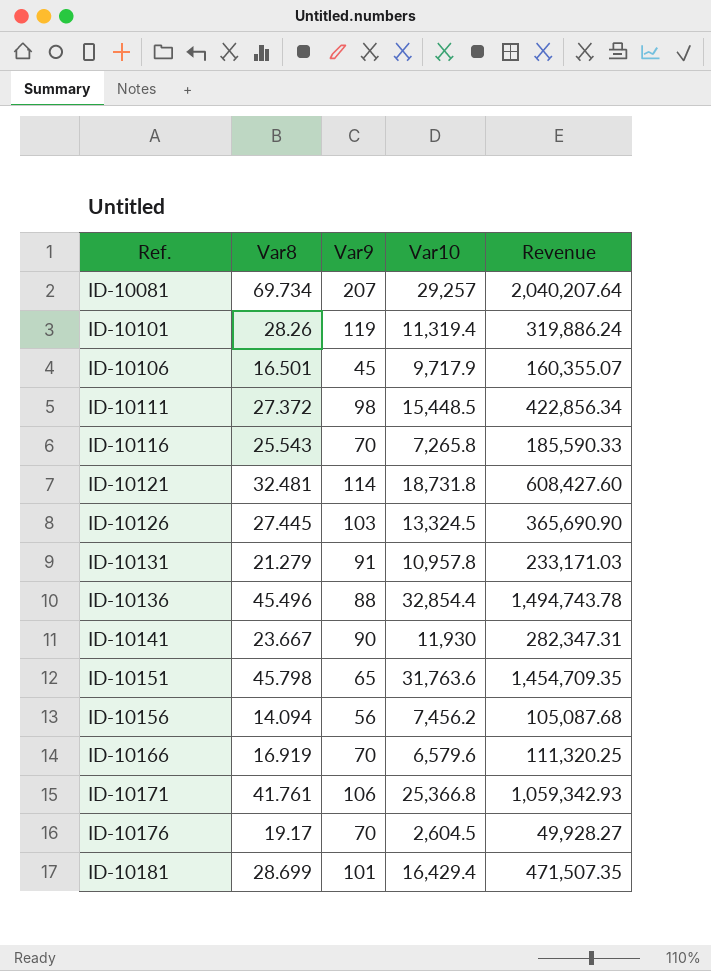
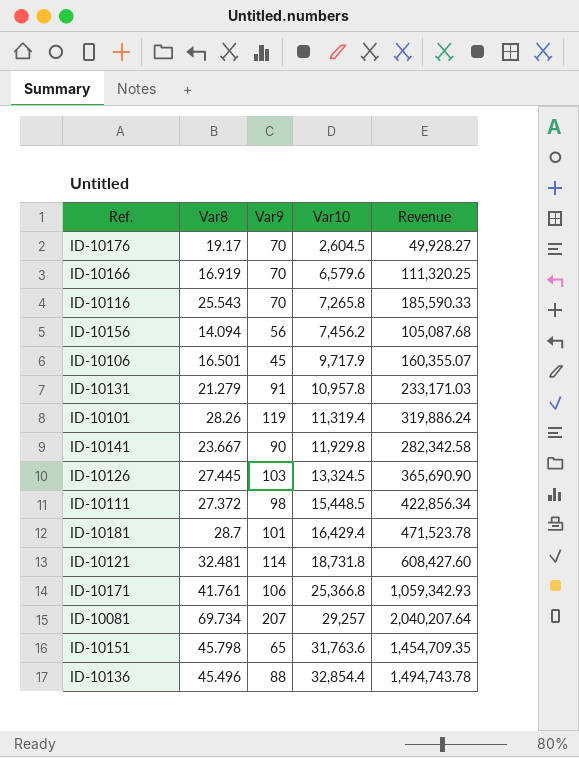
row order: Ref. ascending -> Var10 ascending
ID-10141 | Var10: 11,930 -> 11,929.8
ID-10141 | Revenue: 282,347.31 -> 282,342.58
ID-10181 | Var8: 28.699 -> 28.7
ID-10181 | Revenue: 471,507.35 -> 471,523.78

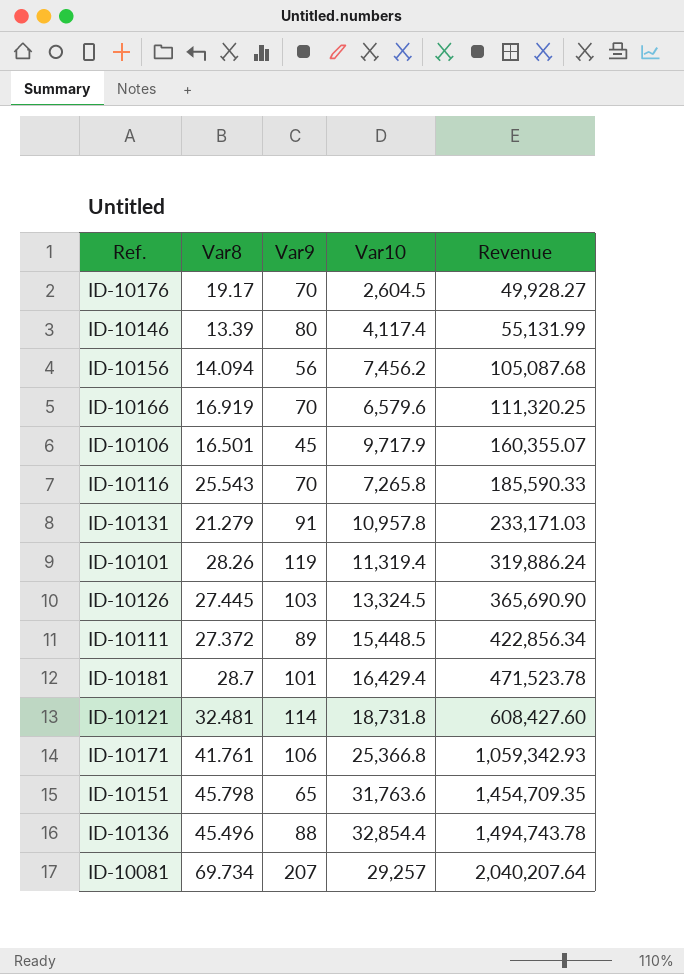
row order: Var10 ascending -> Revenue ascending
row ID-10141: 23.667 | 90 | 11,929.8 | 282,342.58 -> none
row ID-10146: none -> 13.39 | 80 | 4,117.4 | 55,131.99
ID-10111 | Var9: 98 -> 89

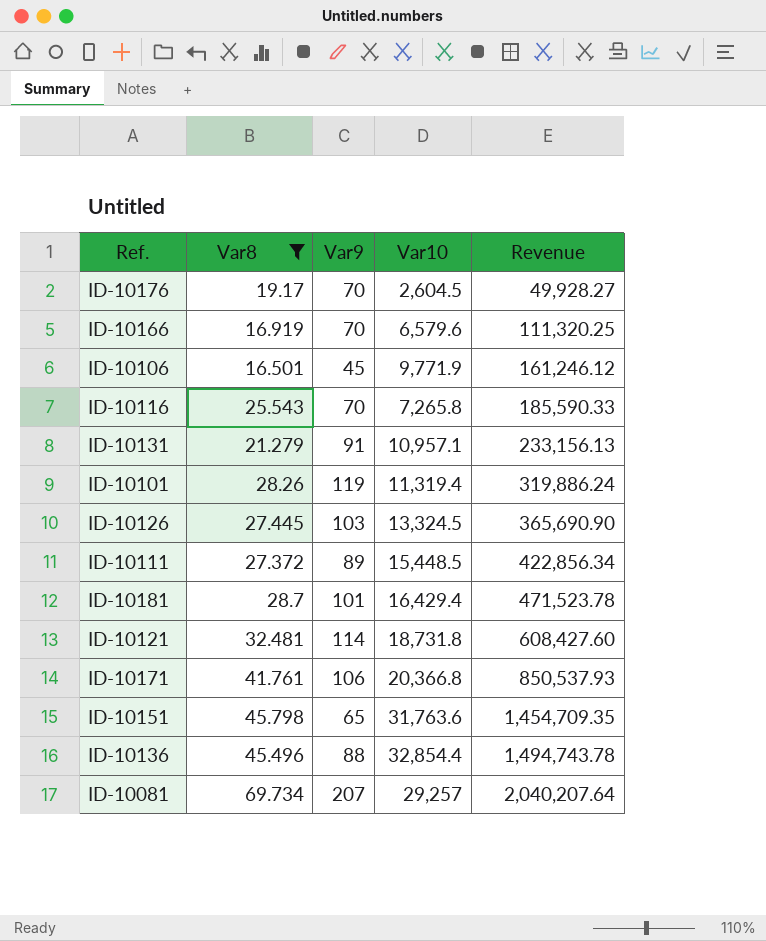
filter: none -> Var8 >= 16.501
ID-10106 | Var10: 9,717.9 -> 9,771.9
ID-10106 | Revenue: 160,355.07 -> 161,246.12
ID-10131 | Var10: 10,957.8 -> 10,957.1
ID-10131 | Revenue: 233,171.03 -> 233,156.13
ID-10171 | Var10: 25,366.8 -> 20,366.8
ID-10171 | Revenue: 1,059,342.93 -> 850,537.93

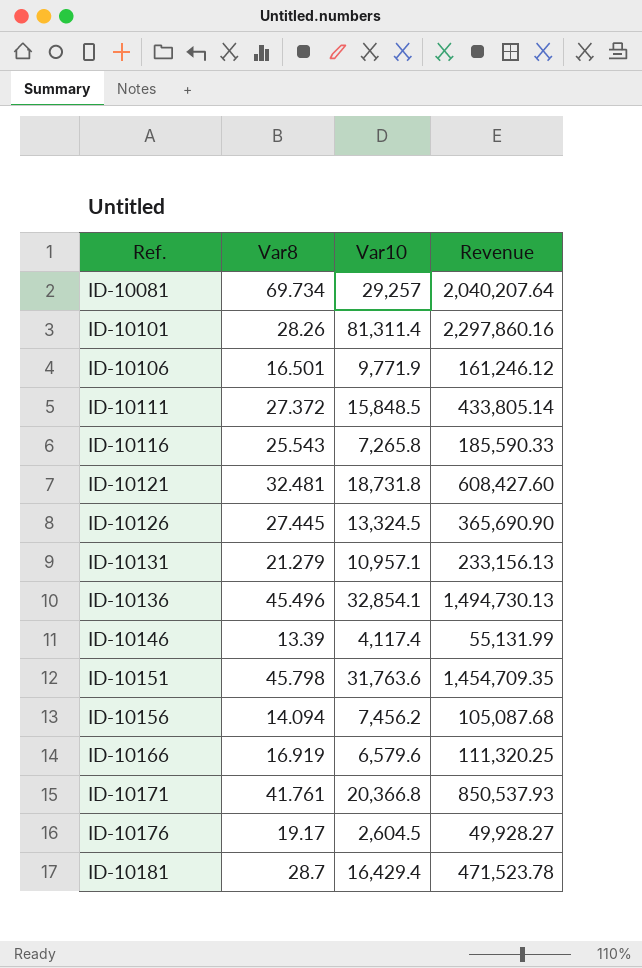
filter: Var8 >= 16.501 -> none
row order: Revenue ascending -> Ref. ascending
column Var9 | position: 3 -> none
ID-10101 | Var10: 11,319.4 -> 81,311.4
ID-10101 | Revenue: 319,886.24 -> 2,297,860.16
ID-10111 | Var10: 15,448.5 -> 15,848.5
ID-10111 | Revenue: 422,856.34 -> 433,805.14
ID-10136 | Var10: 32,854.4 -> 32,854.1
ID-10136 | Revenue: 1,494,743.78 -> 1,494,730.13

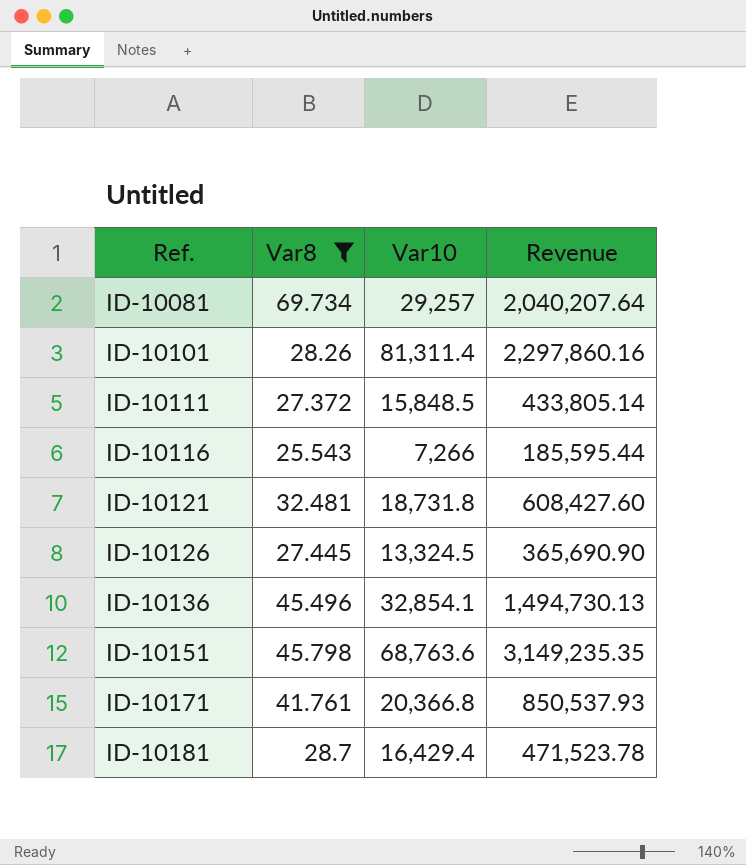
filter: none -> Var8 >= 25.543
ID-10116 | Var10: 7,265.8 -> 7,266
ID-10116 | Revenue: 185,590.33 -> 185,595.44
ID-10151 | Var10: 31,763.6 -> 68,763.6
ID-10151 | Revenue: 1,454,709.35 -> 3,149,235.35

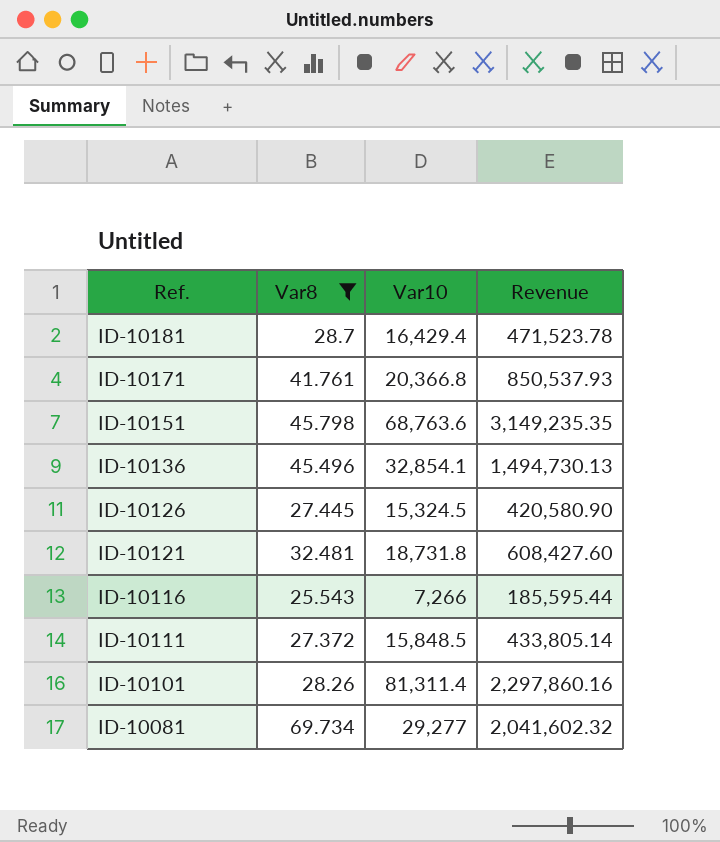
row order: Ref. ascending -> Ref. descending
ID-10126 | Var10: 13,324.5 -> 15,324.5
ID-10126 | Revenue: 365,690.90 -> 420,580.90
ID-10081 | Var10: 29,257 -> 29,277
ID-10081 | Revenue: 2,040,207.64 -> 2,041,602.32

